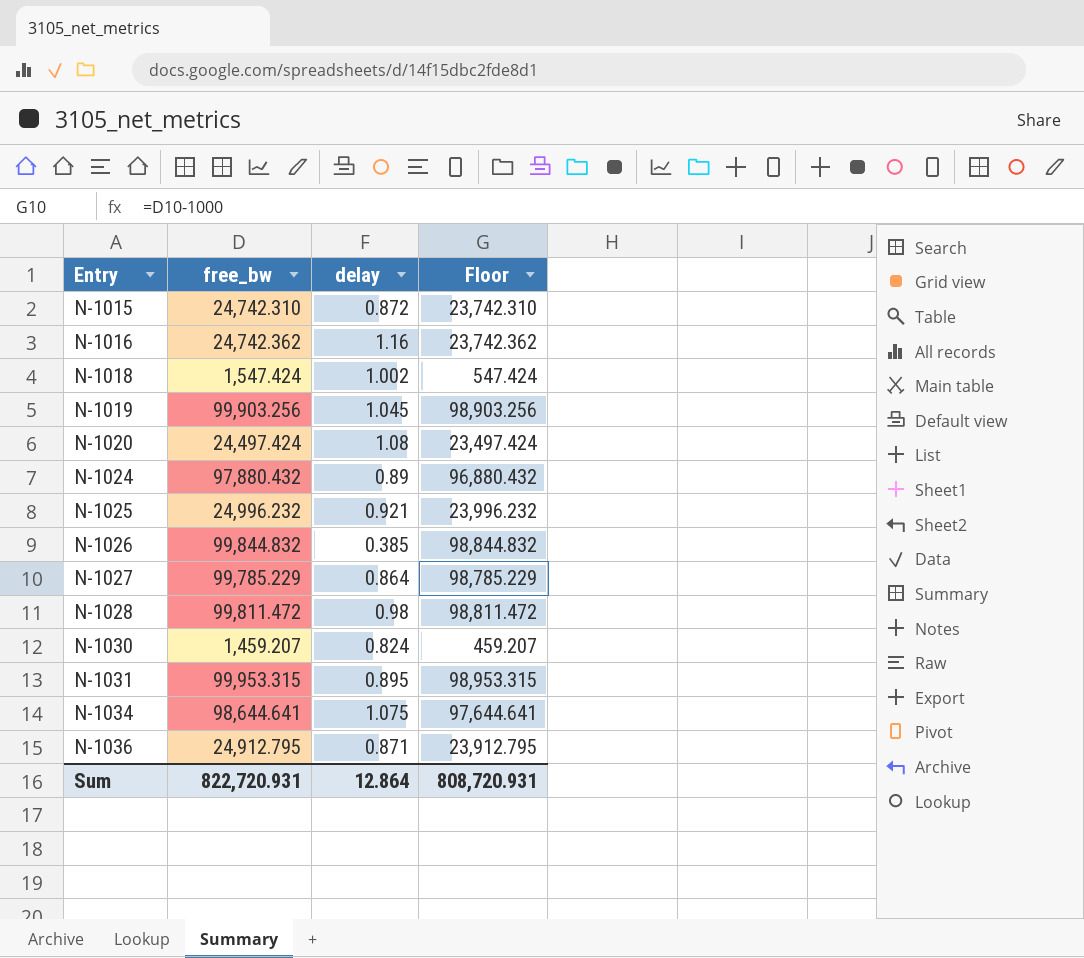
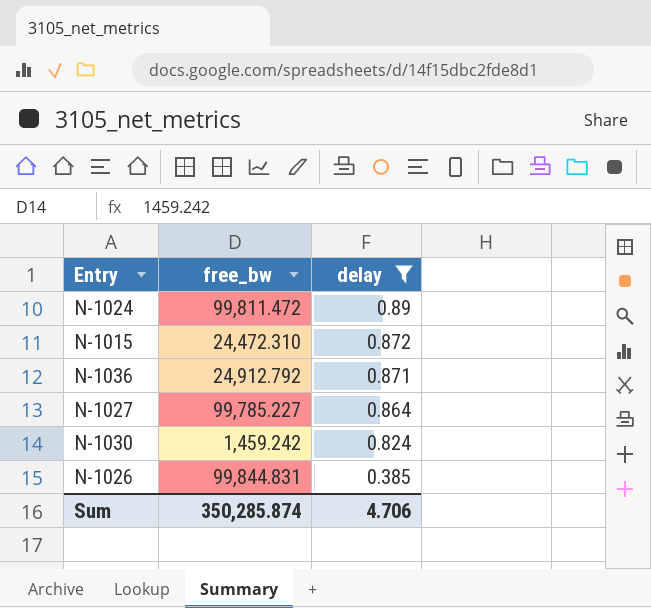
filter: none -> delay <= 0.89
row order: Entry ascending -> delay descending
column Floor | formula: [free_bw] - 1000 -> none
N-1024 | free_bw: 97,880.432 -> 99,811.472
N-1015 | free_bw: 24,742.310 -> 24,472.310
N-1036 | free_bw: 24,912.795 -> 24,912.792
N-1027 | free_bw: 99,785.229 -> 99,785.227
N-1030 | free_bw: 1,459.207 -> 1,459.242
N-1026 | free_bw: 99,844.832 -> 99,844.831
Sum | free_bw: 822,720.931 -> 350,285.874
Sum | delay: 12.864 -> 4.706

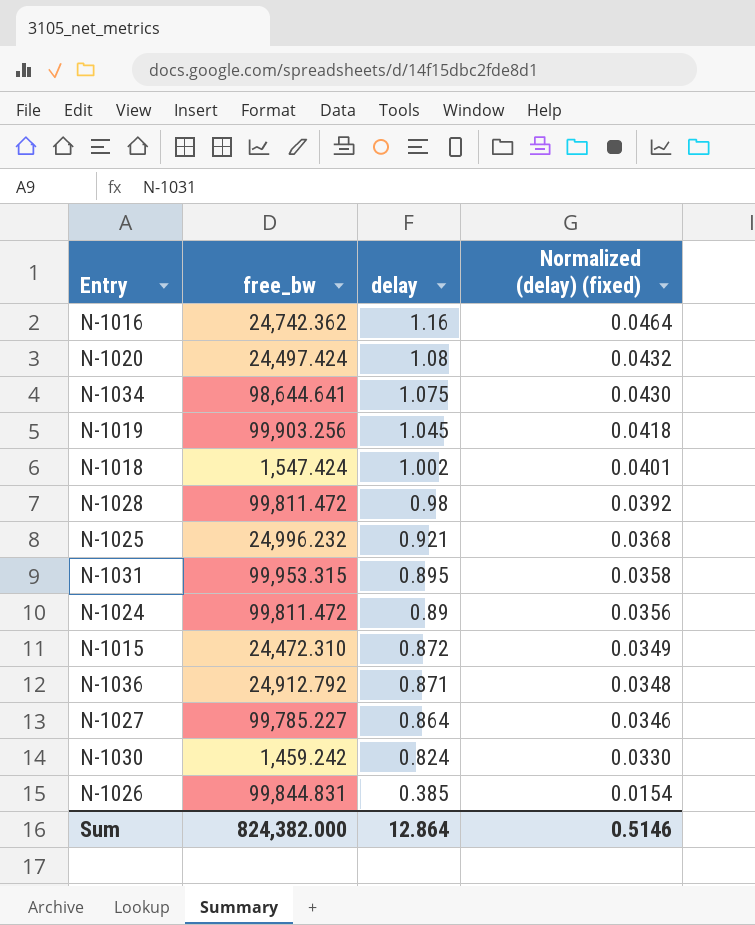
filter: delay <= 0.89 -> none
column Normalized (delay) (fixed) | formula: none -> [delay] * 0.04
Sum | free_bw: 350,285.874 -> 824,382.000
Sum | delay: 4.706 -> 12.864

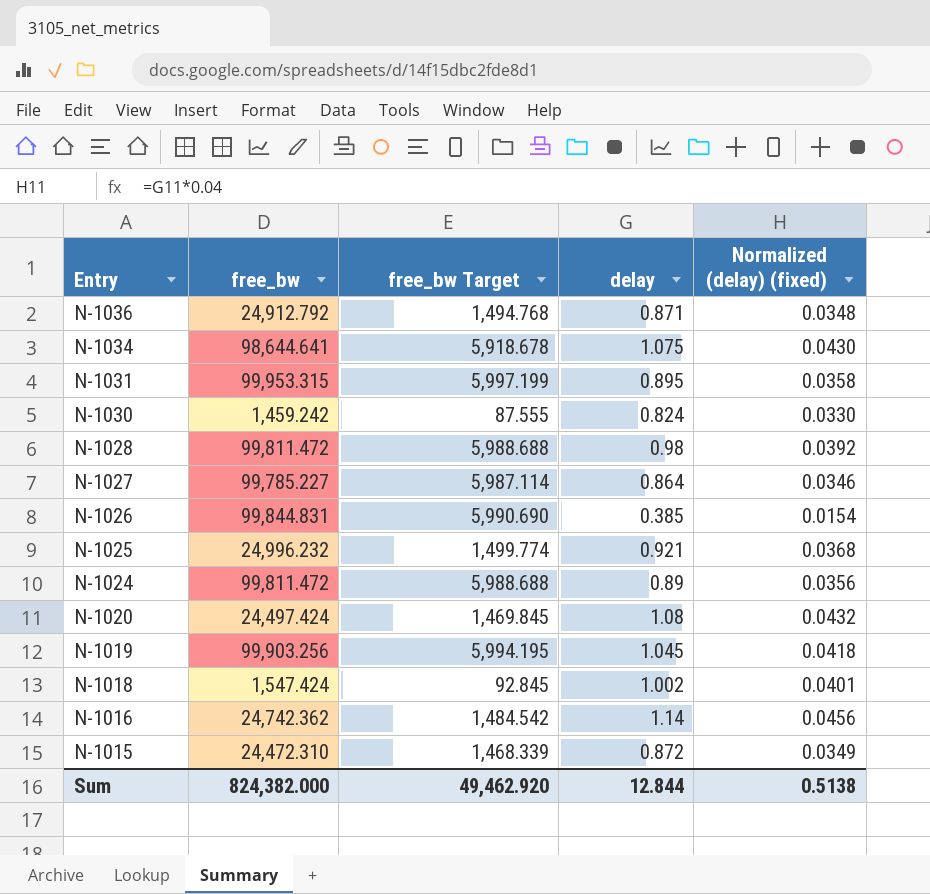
row order: delay descending -> Entry descending
column free_bw Target | formula: none -> [free_bw] * 0.06
N-1016 | delay: 1.16 -> 1.14
N-1016 | Normalized (delay) (fixed): 0.0464 -> 0.0456
Sum | delay: 12.864 -> 12.844
Sum | Normalized (delay) (fixed): 0.5146 -> 0.5138

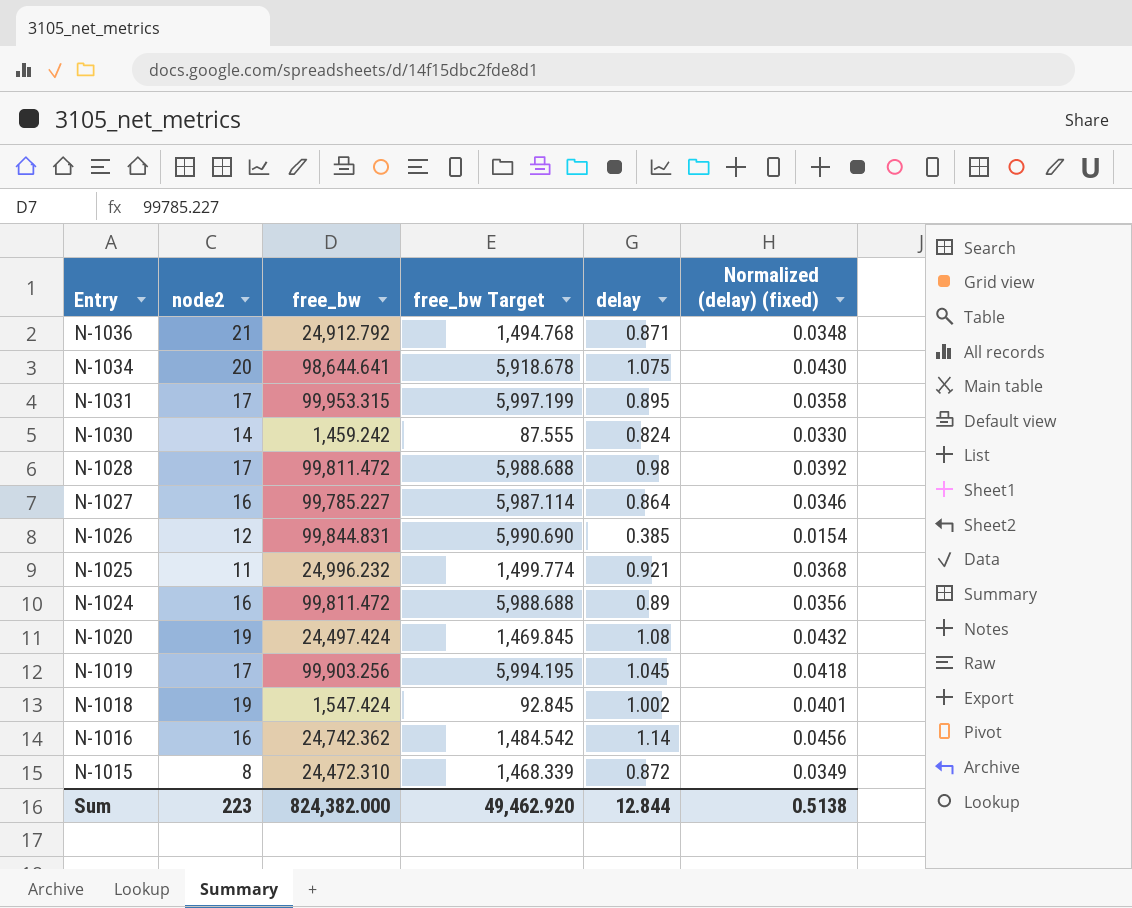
column node2 | position: none -> 2

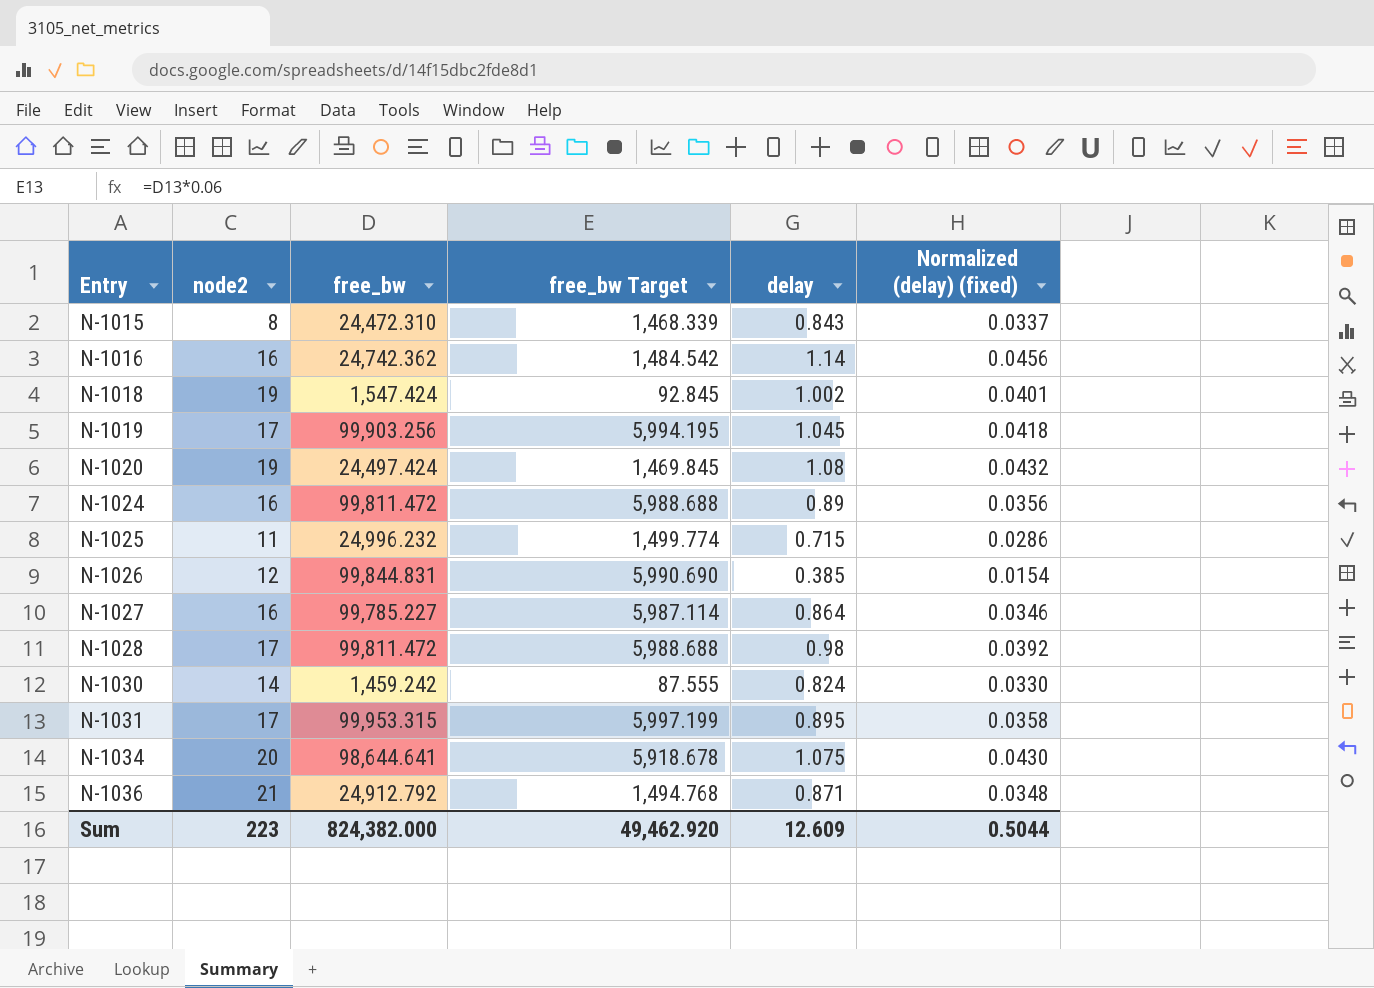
row order: Entry descending -> Entry ascending
N-1015 | delay: 0.872 -> 0.843
N-1015 | Normalized (delay) (fixed): 0.0349 -> 0.0337
N-1025 | delay: 0.921 -> 0.715
N-1025 | Normalized (delay) (fixed): 0.0368 -> 0.0286
Sum | delay: 12.844 -> 12.609
Sum | Normalized (delay) (fixed): 0.5138 -> 0.5044

